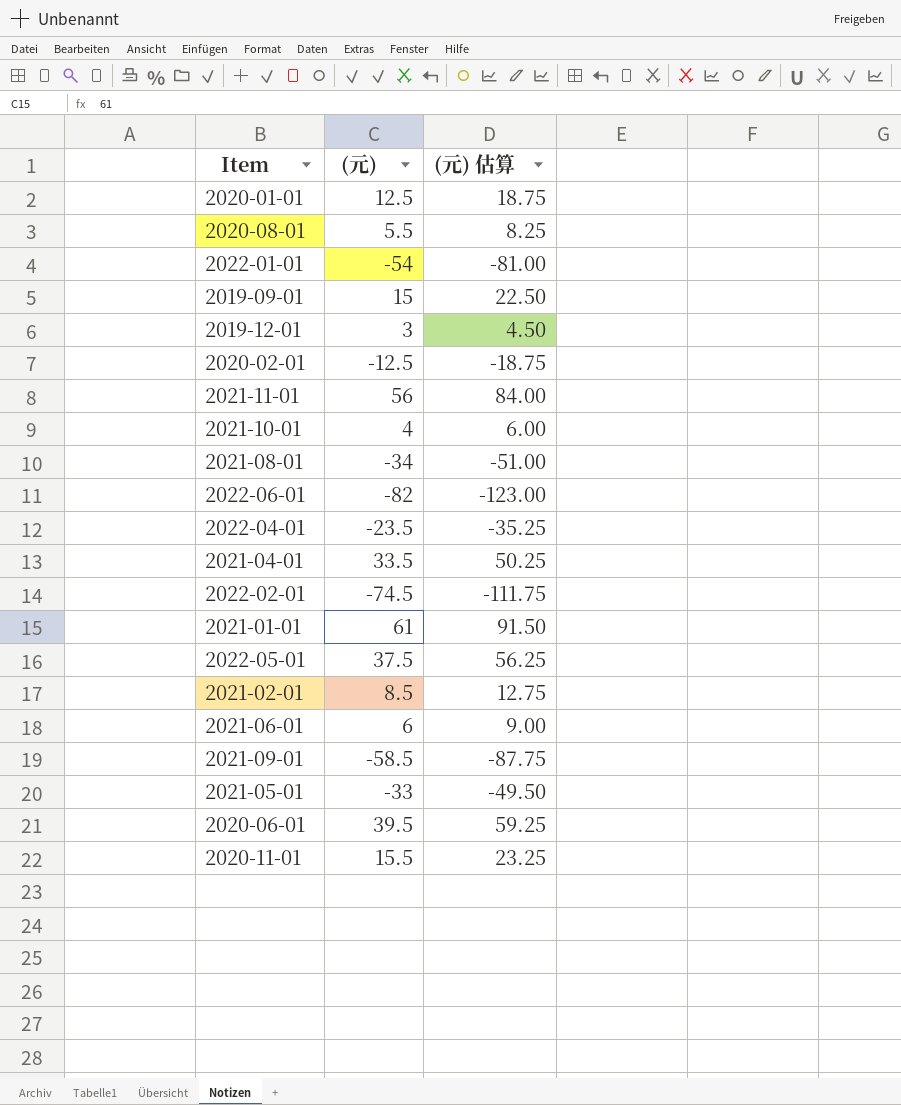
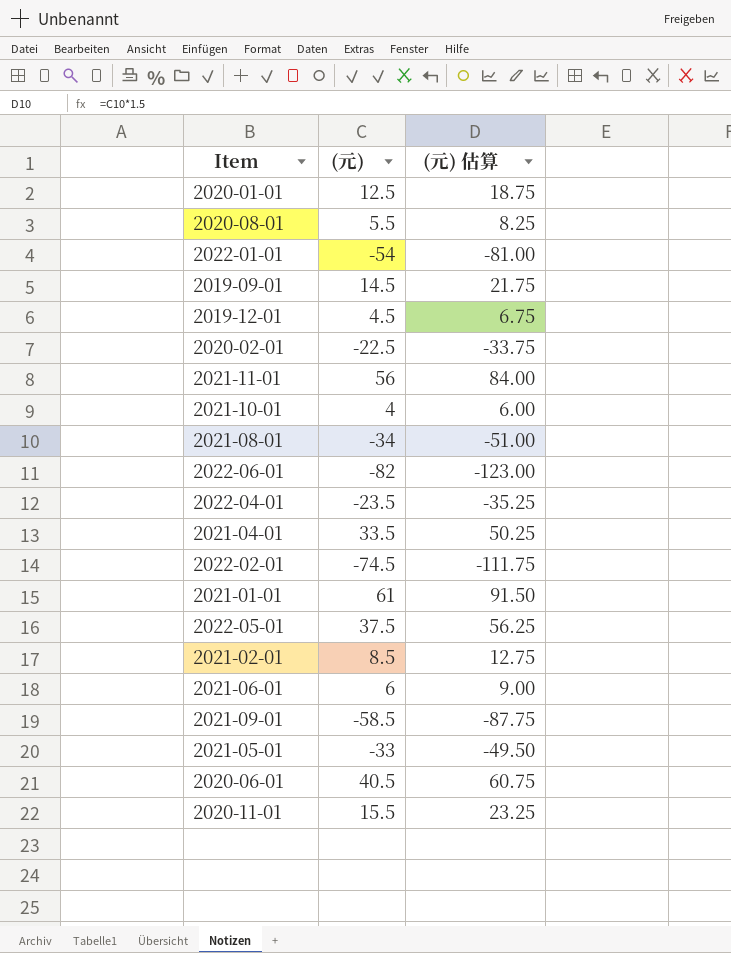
2019-09-01 | (元): 15 -> 14.5
2019-09-01 | (元) 估算: 22.50 -> 21.75
2019-12-01 | (元): 3 -> 4.5
2019-12-01 | (元) 估算: 4.50 -> 6.75
2020-02-01 | (元): -12.5 -> -22.5
2020-02-01 | (元) 估算: -18.75 -> -33.75
2020-06-01 | (元): 39.5 -> 40.5
2020-06-01 | (元) 估算: 59.25 -> 60.75

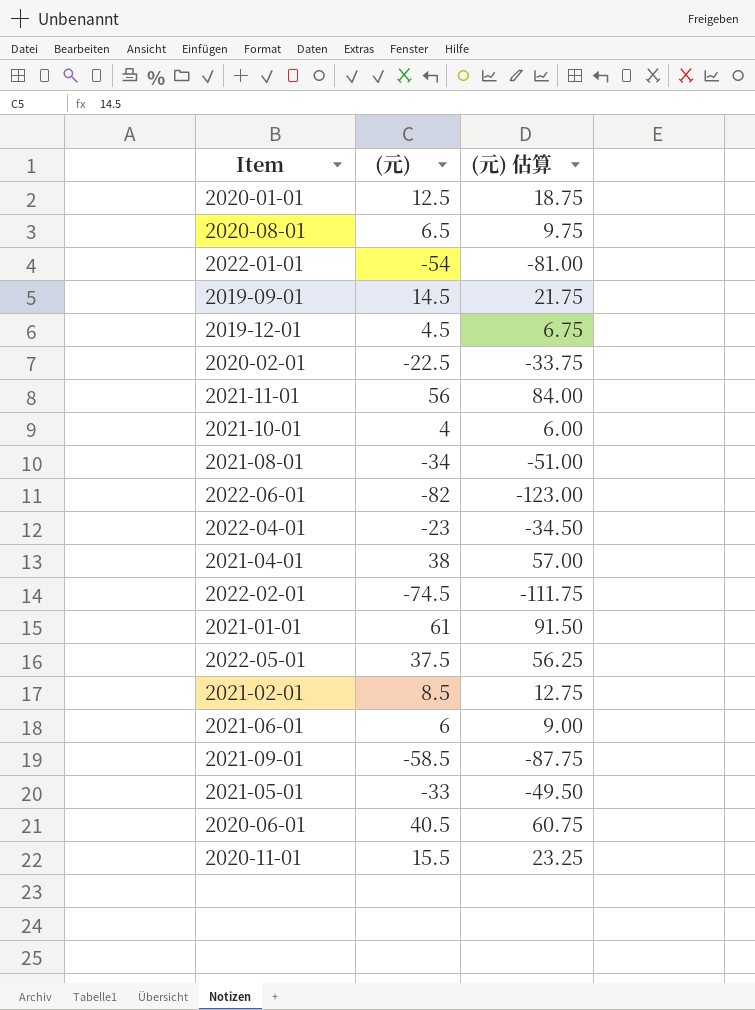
2020-08-01 | (元): 5.5 -> 6.5
2020-08-01 | (元) 估算: 8.25 -> 9.75
2022-04-01 | (元): -23.5 -> -23
2022-04-01 | (元) 估算: -35.25 -> -34.50
2021-04-01 | (元): 33.5 -> 38
2021-04-01 | (元) 估算: 50.25 -> 57.00

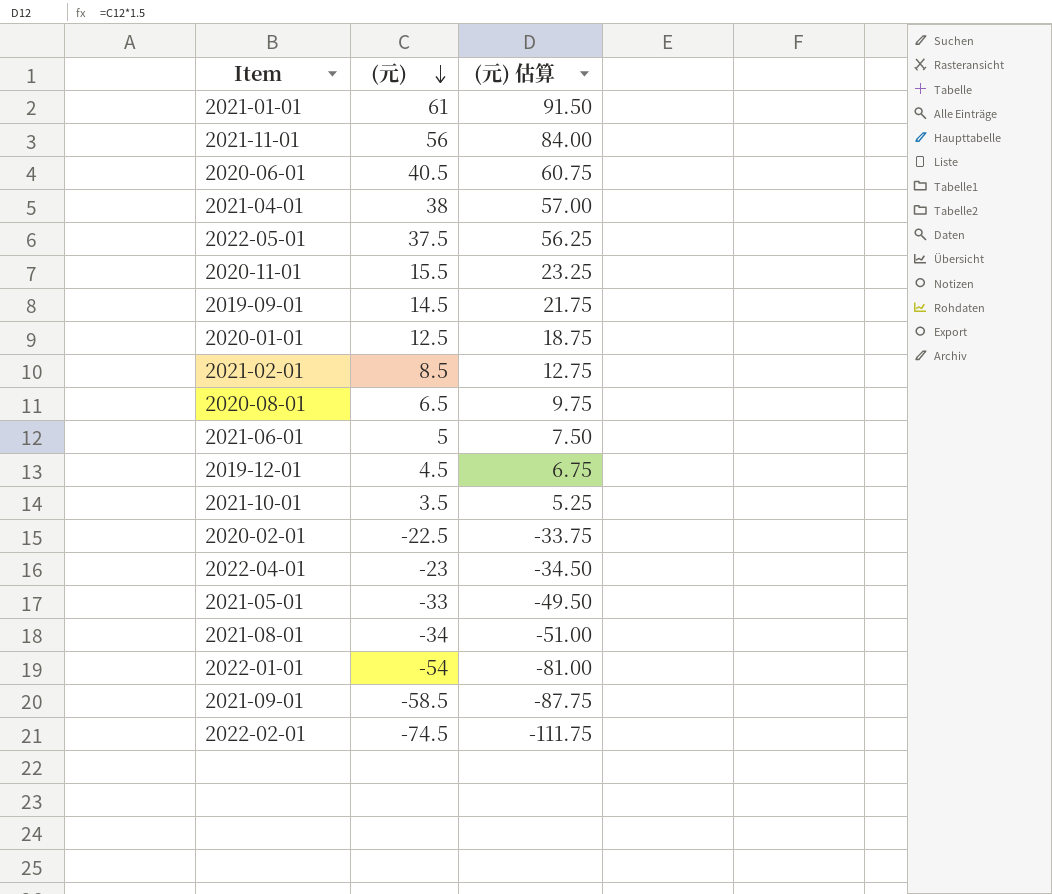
row order: none -> (元) descending
row 2022-06-01: -82 | -123.00 -> none
2021-06-01 | (元): 6 -> 5
2021-06-01 | (元) 估算: 9.00 -> 7.50
2021-10-01 | (元): 4 -> 3.5
2021-10-01 | (元) 估算: 6.00 -> 5.25

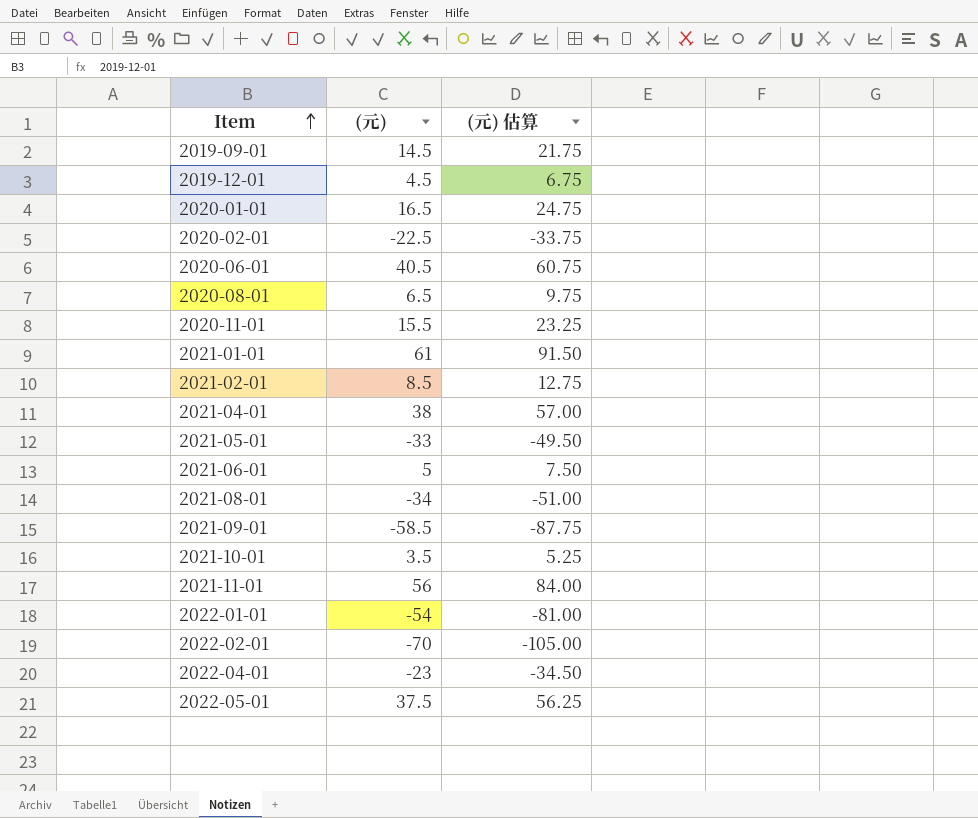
row order: (元) descending -> Item ascending
2020-01-01 | (元): 12.5 -> 16.5
2020-01-01 | (元) 估算: 18.75 -> 24.75
2022-02-01 | (元): -74.5 -> -70
2022-02-01 | (元) 估算: -111.75 -> -105.00

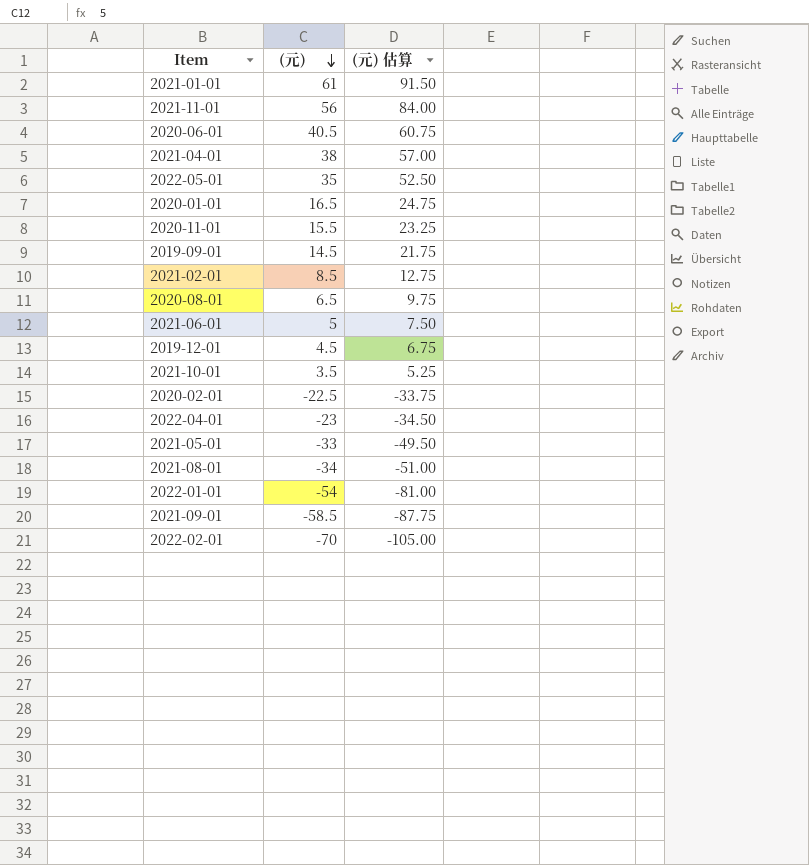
row order: Item ascending -> (元) descending
2022-05-01 | (元): 37.5 -> 35
2022-05-01 | (元) 估算: 56.25 -> 52.50

